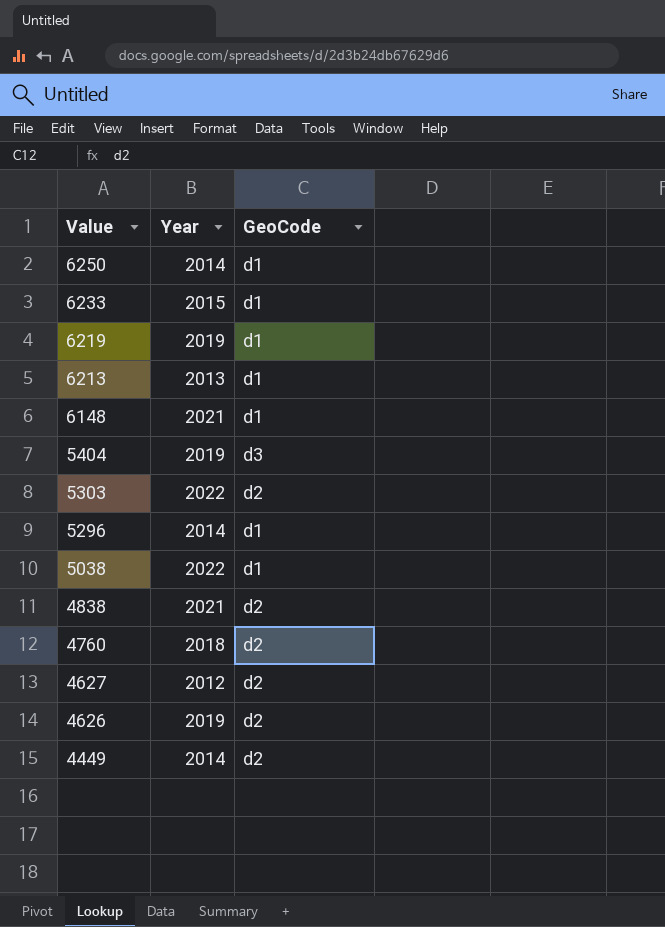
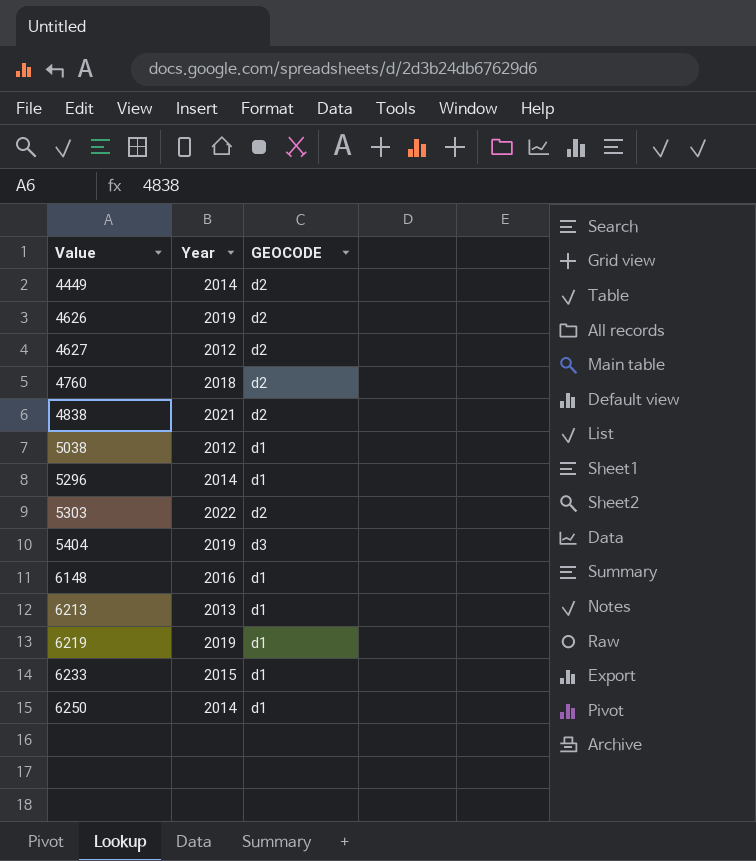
row order: Value descending -> Value ascending
column name: GeoCode -> GEOCODE
5038 | Year: 2022 -> 2012
6148 | Year: 2021 -> 2016

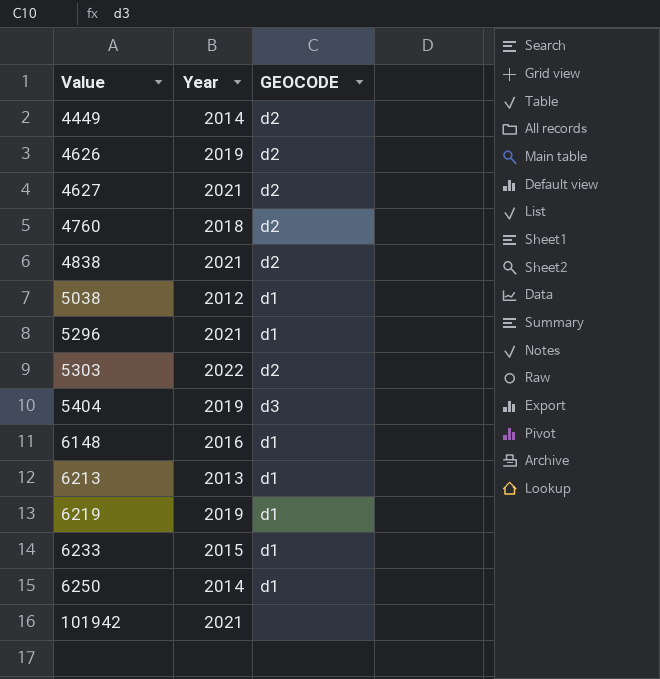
4627 | Year: 2012 -> 2021
5296 | Year: 2014 -> 2021
row 101942: none -> 2021 | none

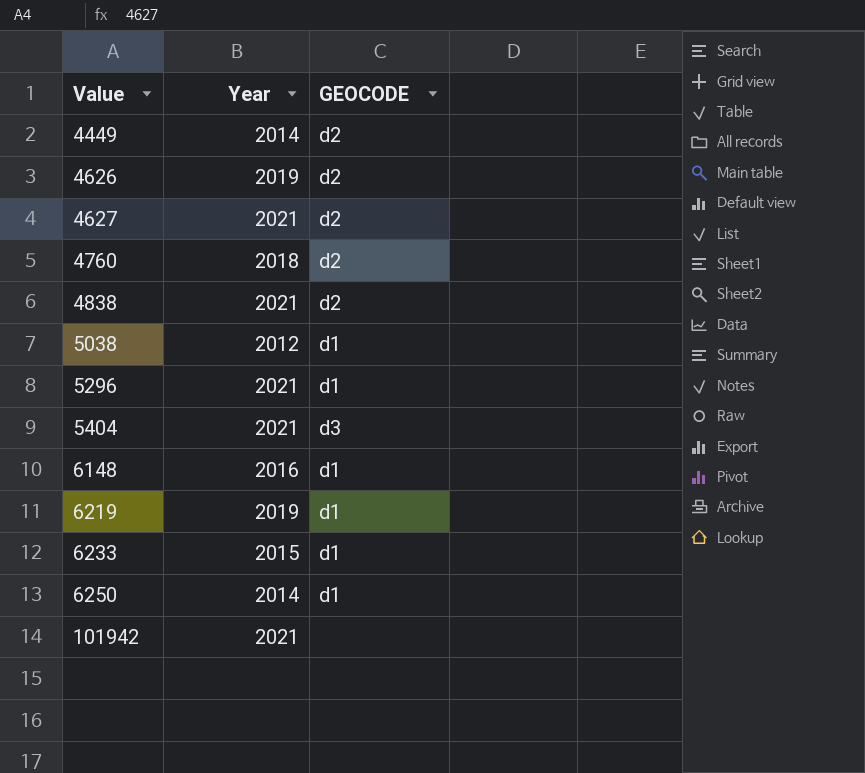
row 5303: 2022 | d2 -> none
row 6213: 2013 | d1 -> none
5404 | Year: 2019 -> 2021

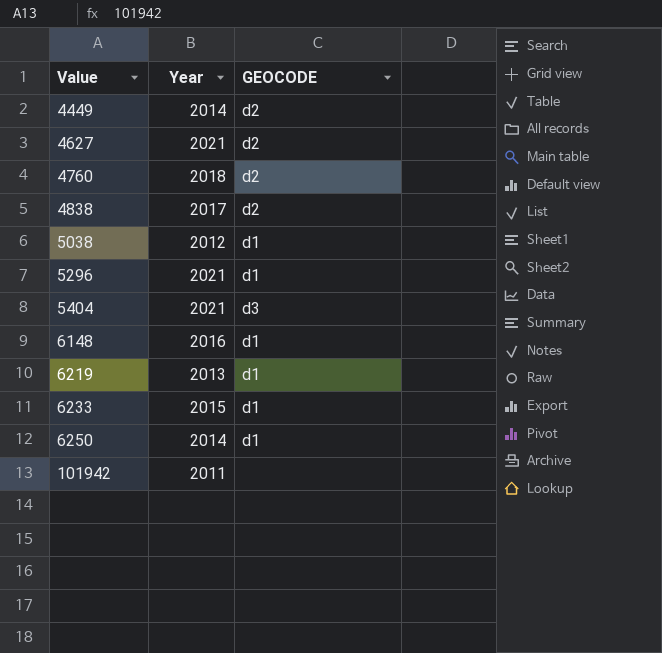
row 4626: 2019 | d2 -> none
4838 | Year: 2021 -> 2017
6219 | Year: 2019 -> 2013
101942 | Year: 2021 -> 2011

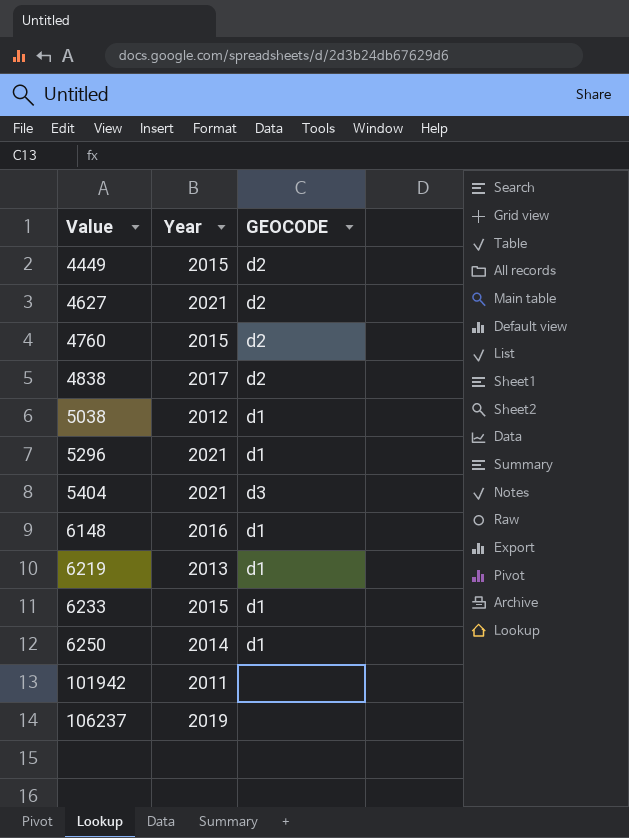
4449 | Year: 2014 -> 2015
4760 | Year: 2018 -> 2015
row 106237: none -> 2019 | none

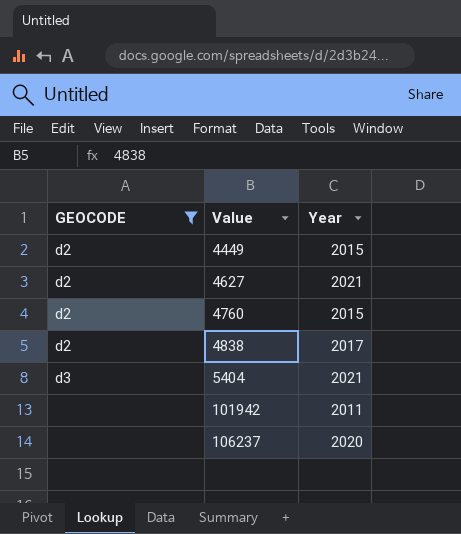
filter: none -> GEOCODE != d1
column GEOCODE | position: 3 -> 1
106237 | Year: 2019 -> 2020

